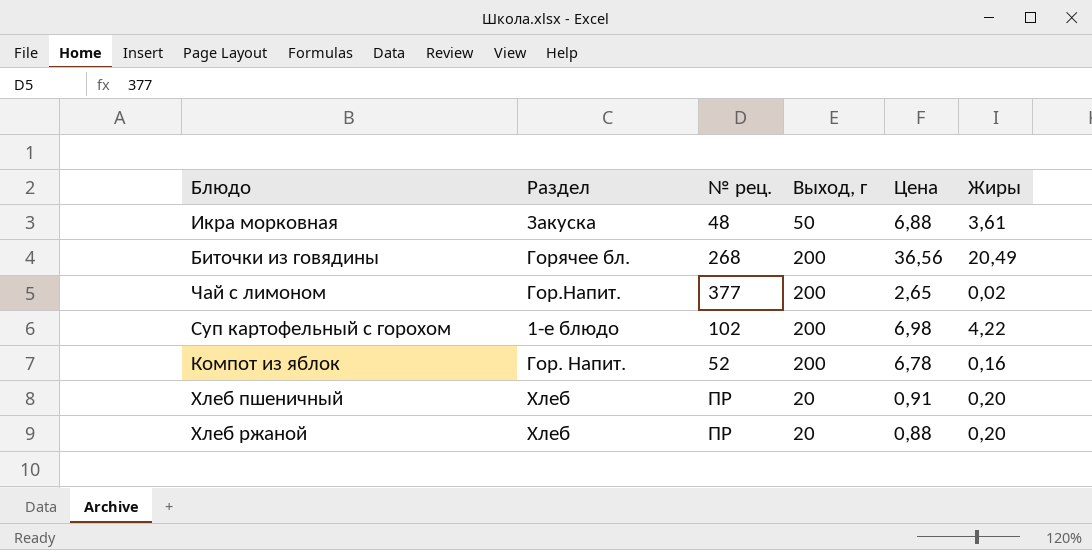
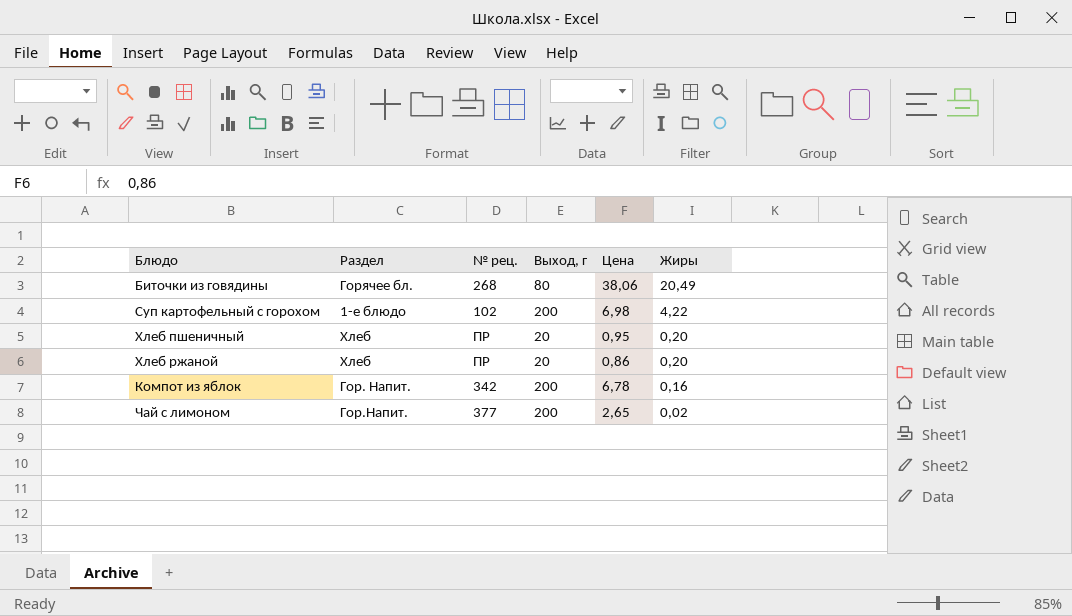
row order: none -> Жиры descending
row Икра морковная: Закуска | 48 | 50 | 6,88 | 3,61 -> none
Биточки из говядины | Выход, г: 200 -> 80
Биточки из говядины | Цена: 36,56 -> 38,06
Хлеб пшеничный | Цена: 0,91 -> 0,95
Хлеб ржаной | Цена: 0,88 -> 0,86
Компот из яблок | № рец.: 52 -> 342

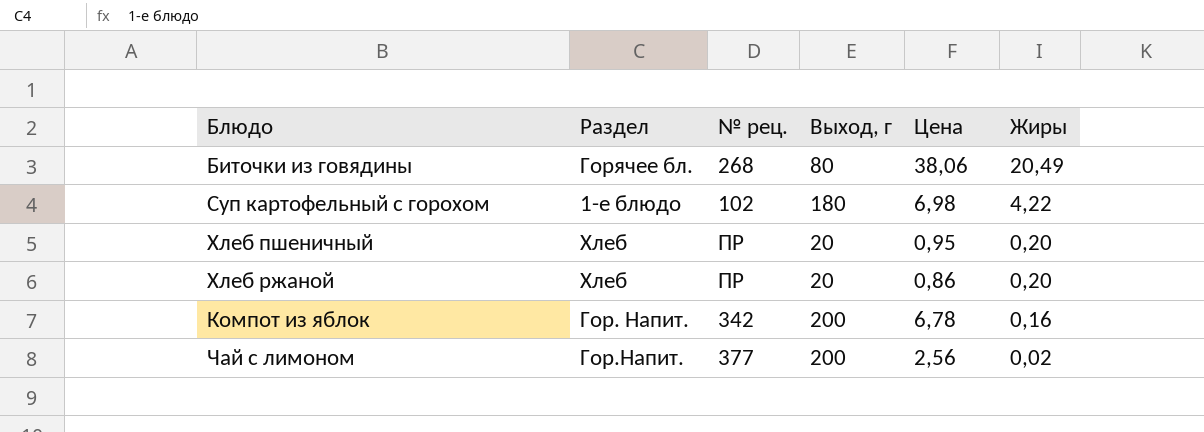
Суп картофельный с горохом | Выход, г: 200 -> 180
Чай с лимоном | Цена: 2,65 -> 2,56

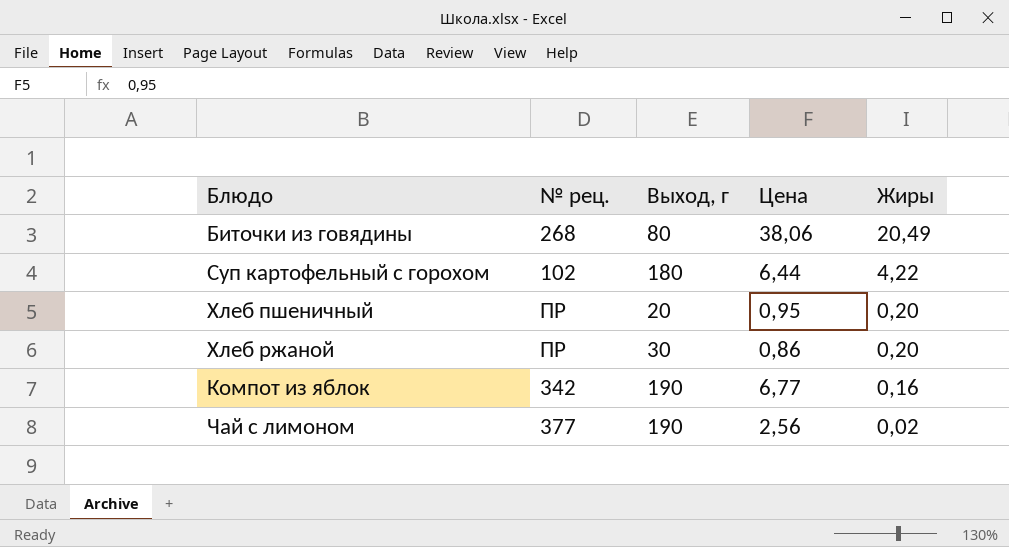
column Раздел | position: 2 -> none
Суп картофельный с горохом | Цена: 6,98 -> 6,44
Хлеб ржаной | Выход, г: 20 -> 30
Компот из яблок | Выход, г: 200 -> 190
Компот из яблок | Цена: 6,78 -> 6,77
Чай с лимоном | Выход, г: 200 -> 190

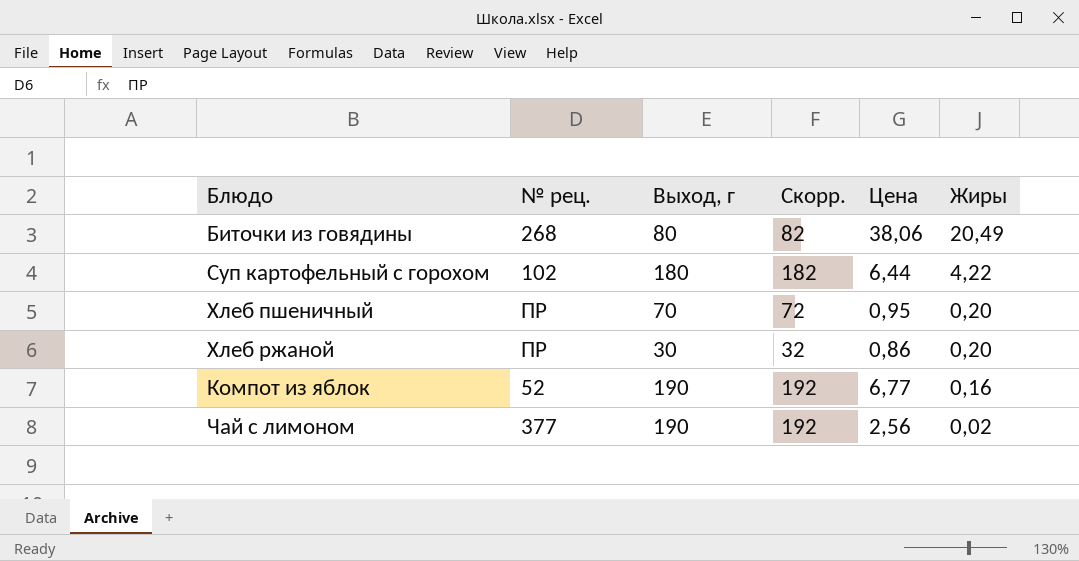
column Скорр. | formula: none -> [Выход, г] + 2
Хлеб пшеничный | Выход, г: 20 -> 70
Компот из яблок | № рец.: 342 -> 52

